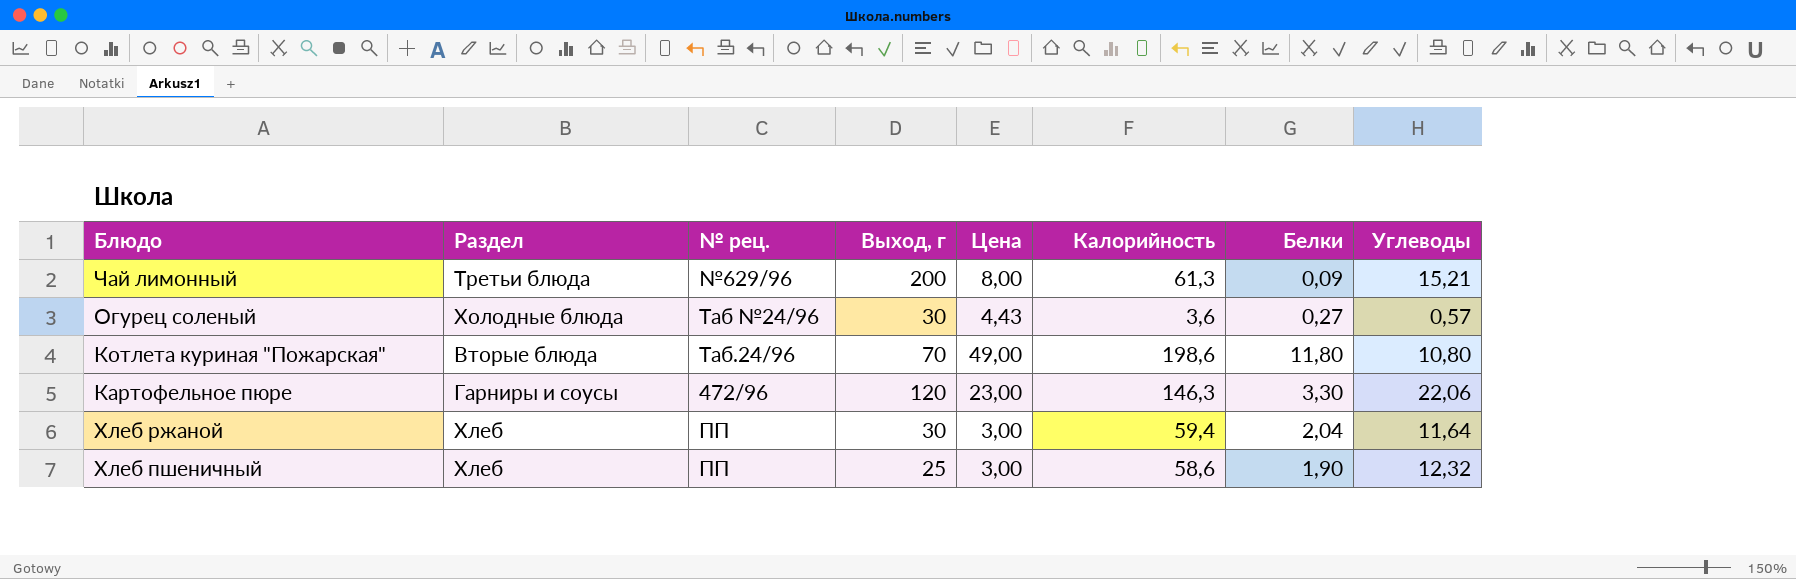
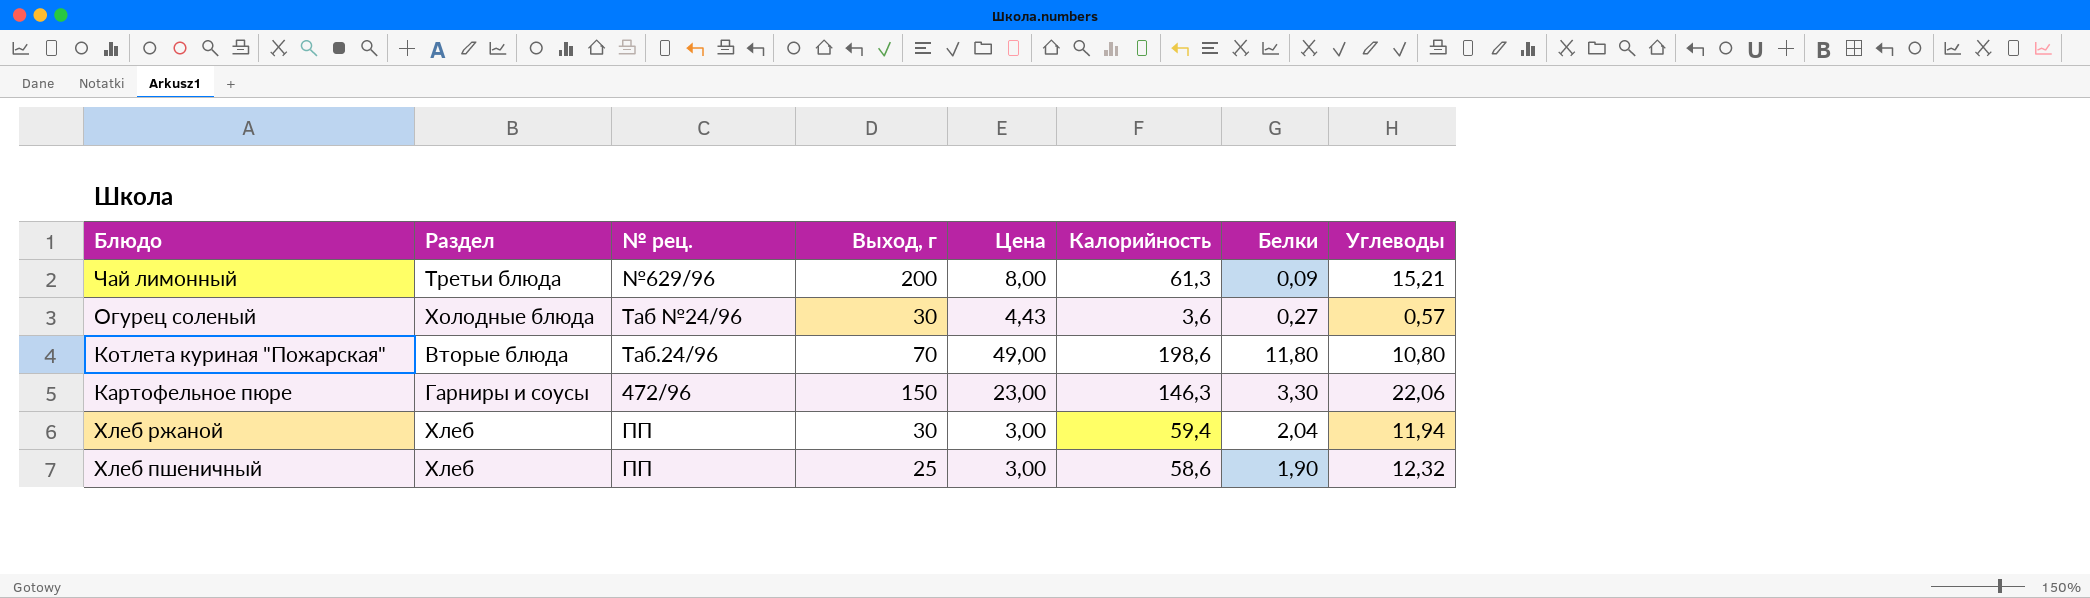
Картофельное пюре | Выход, г: 120 -> 150
Хлеб ржаной | Углеводы: 11,64 -> 11,94

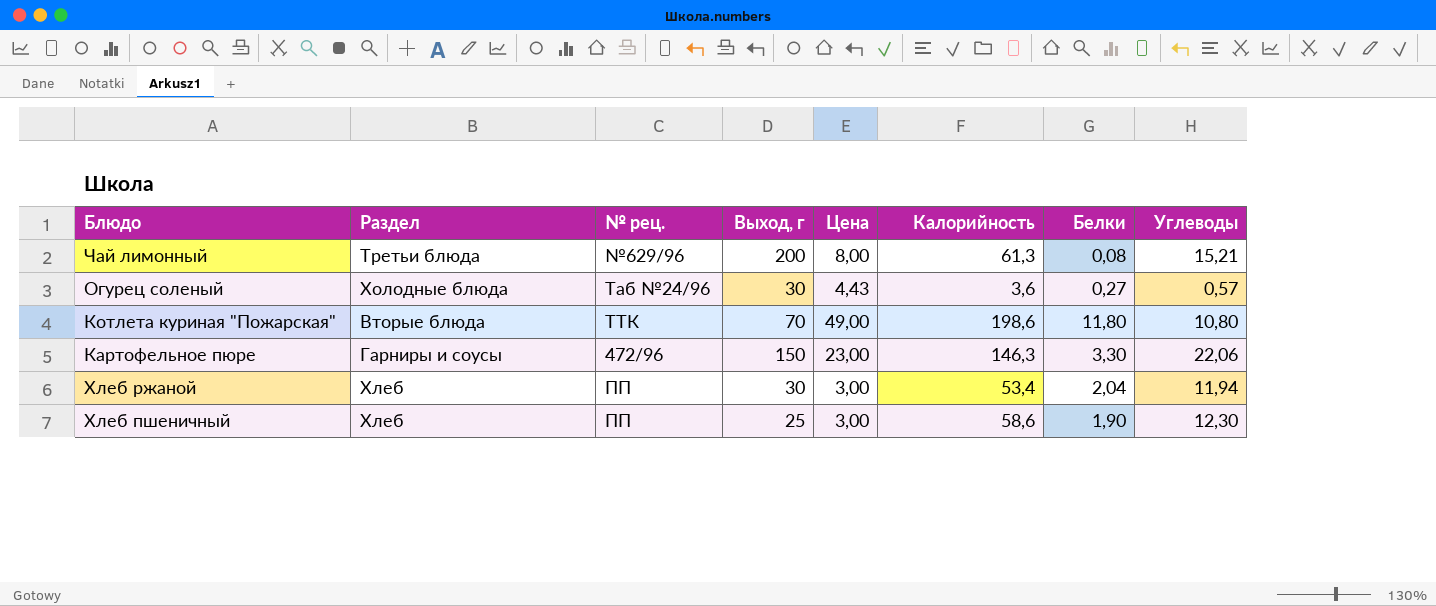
Чай лимонный | Белки: 0,09 -> 0,08
Котлета куриная "Пожарская" | № рец.: Таб.24/96 -> ТТК
Хлеб ржаной | Калорийность: 59,4 -> 53,4
Хлеб пшеничный | Углеводы: 12,32 -> 12,30

